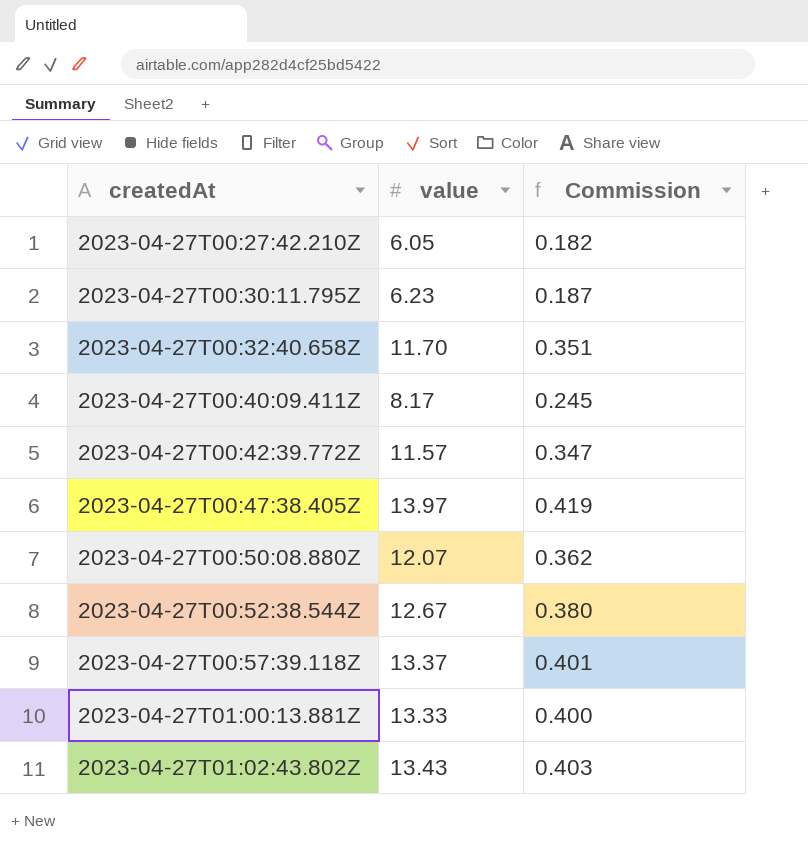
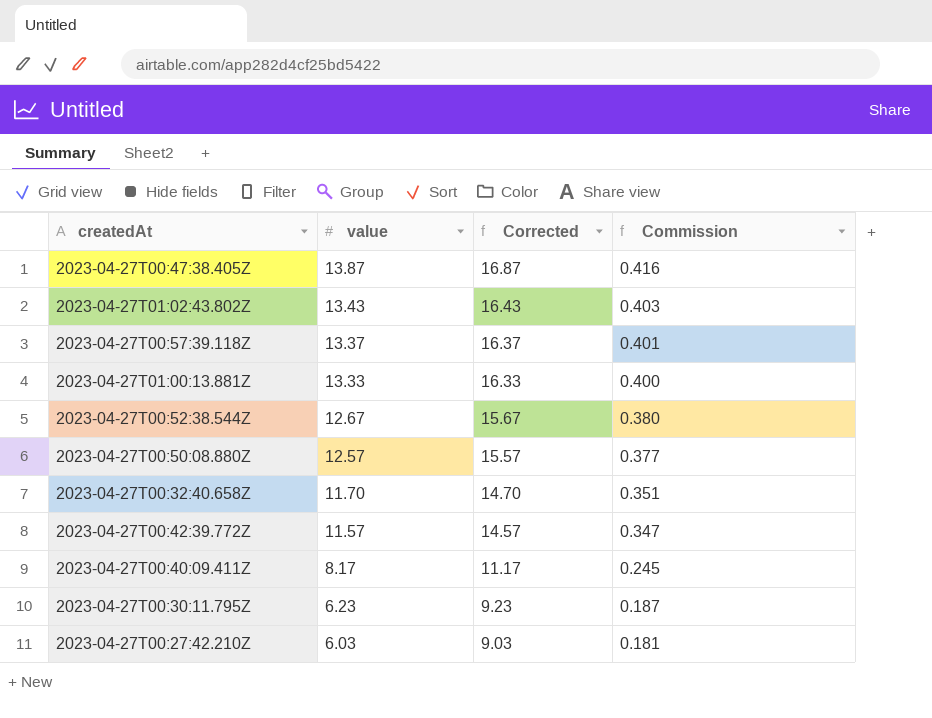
row order: createdAt ascending -> value descending
column Corrected | formula: none -> [value] + 3
2023-04-27T00:47:38.405Z | value: 13.97 -> 13.87
2023-04-27T00:47:38.405Z | Commission: 0.419 -> 0.416
2023-04-27T00:50:08.880Z | value: 12.07 -> 12.57
2023-04-27T00:50:08.880Z | Commission: 0.362 -> 0.377
2023-04-27T00:27:42.210Z | value: 6.05 -> 6.03
2023-04-27T00:27:42.210Z | Commission: 0.182 -> 0.181

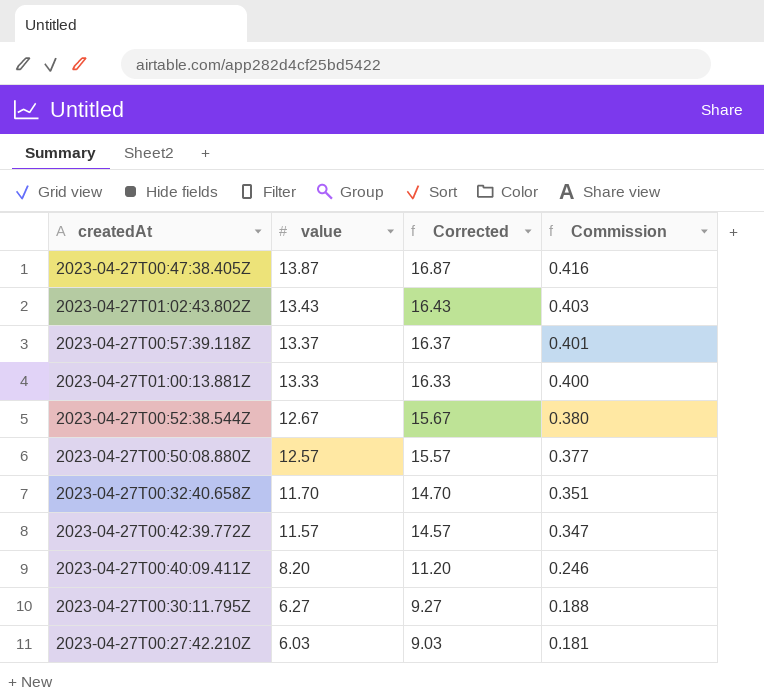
2023-04-27T00:40:09.411Z | value: 8.17 -> 8.20
2023-04-27T00:40:09.411Z | Corrected: 11.17 -> 11.20
2023-04-27T00:40:09.411Z | Commission: 0.245 -> 0.246
2023-04-27T00:30:11.795Z | value: 6.23 -> 6.27
2023-04-27T00:30:11.795Z | Corrected: 9.23 -> 9.27
2023-04-27T00:30:11.795Z | Commission: 0.187 -> 0.188

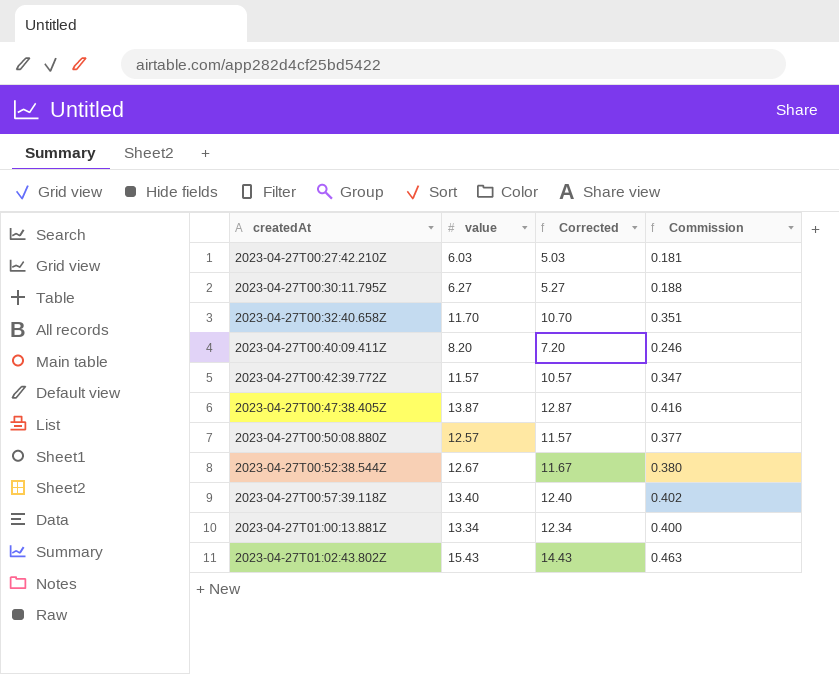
row order: value descending -> createdAt ascending
column Corrected | formula: [value] + 3 -> [value] - 1
2023-04-27T00:57:39.118Z | value: 13.37 -> 13.40
2023-04-27T00:57:39.118Z | Commission: 0.401 -> 0.402
2023-04-27T01:00:13.881Z | value: 13.33 -> 13.34
2023-04-27T01:02:43.802Z | value: 13.43 -> 15.43
2023-04-27T01:02:43.802Z | Commission: 0.403 -> 0.463

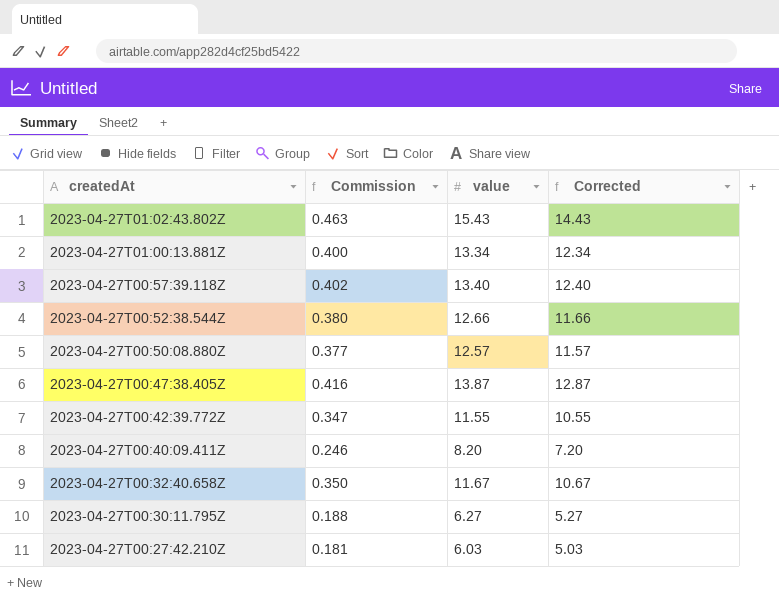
row order: createdAt ascending -> createdAt descending
column Commission | position: 4 -> 2
2023-04-27T00:52:38.544Z | value: 12.67 -> 12.66
2023-04-27T00:52:38.544Z | Corrected: 11.67 -> 11.66
2023-04-27T00:42:39.772Z | value: 11.57 -> 11.55
2023-04-27T00:42:39.772Z | Corrected: 10.57 -> 10.55
2023-04-27T00:32:40.658Z | Commission: 0.351 -> 0.350
2023-04-27T00:32:40.658Z | value: 11.70 -> 11.67
2023-04-27T00:32:40.658Z | Corrected: 10.70 -> 10.67

